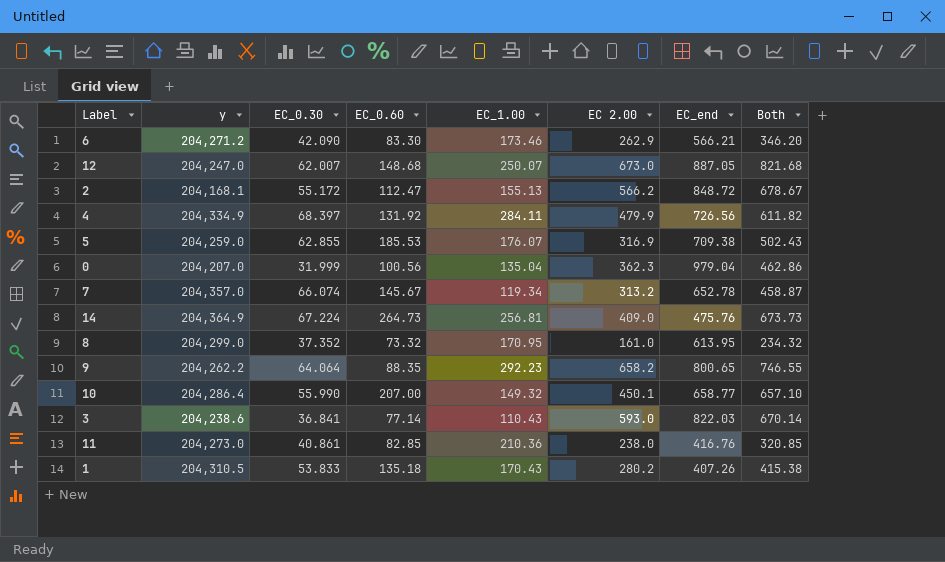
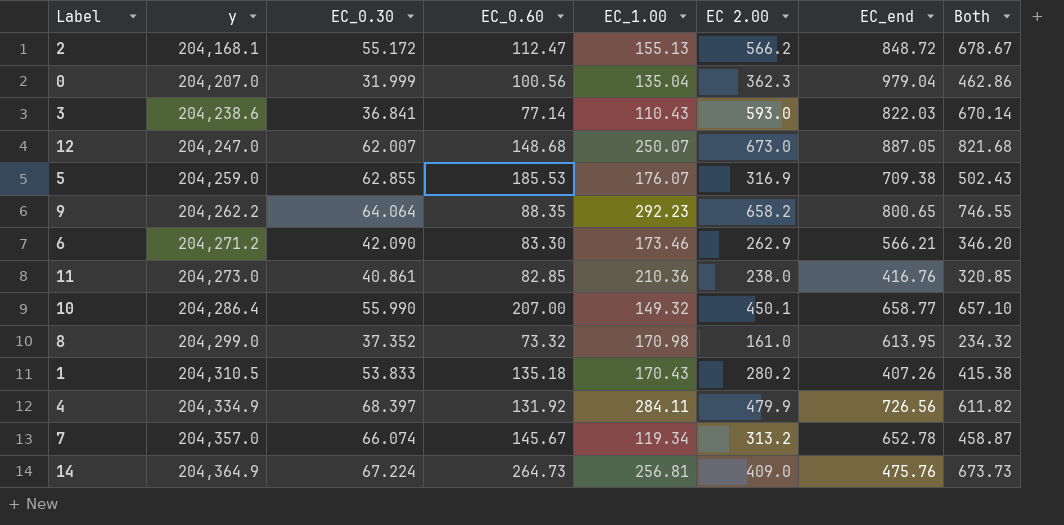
row order: none -> y ascending
8 | EC_1.00: 170.95 -> 170.98

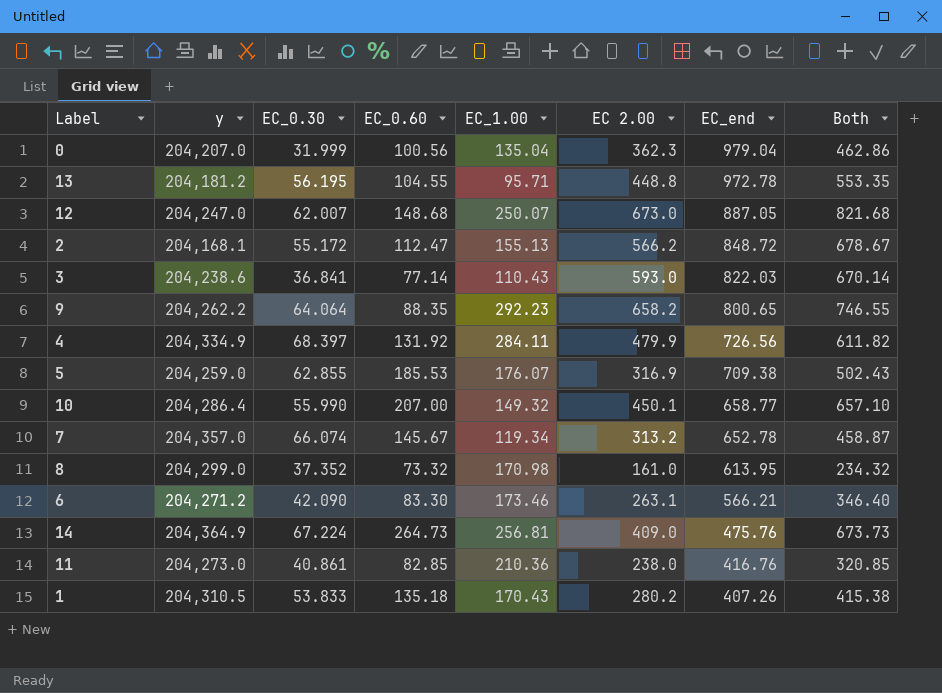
row order: y ascending -> EC_end descending
row 13: none -> 204,181.2 | 56.195 | 104.55 | 95.71 | 448.8 | 972.78 | 553.35
6 | EC 2.00: 262.9 -> 263.1
6 | Both: 346.20 -> 346.40

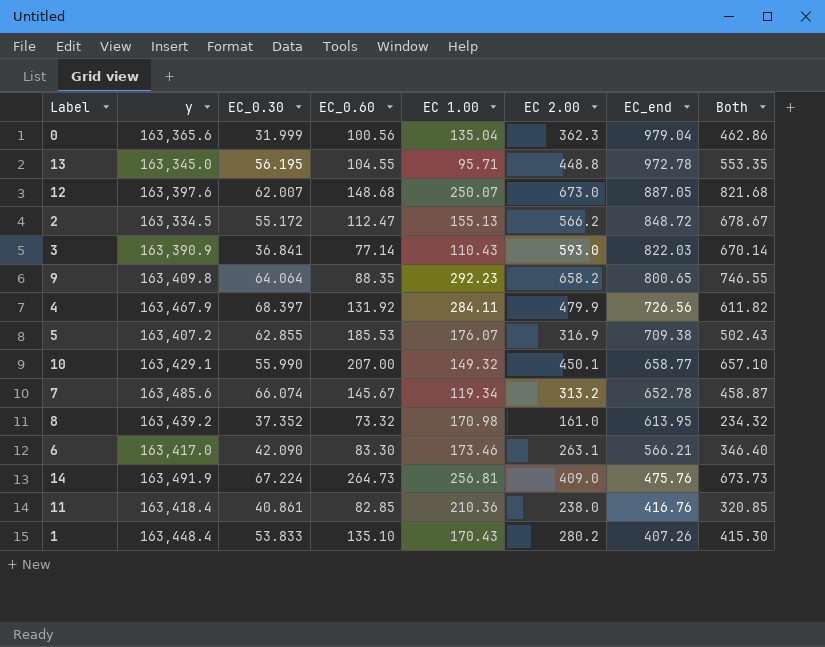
column name: EC_1.00 -> EC 1.00
0 | y: 204,207.0 -> 163,365.6
13 | y: 204,181.2 -> 163,345.0
12 | y: 204,247.0 -> 163,397.6
2 | y: 204,168.1 -> 163,334.5
3 | y: 204,238.6 -> 163,390.9
9 | y: 204,262.2 -> 163,409.8
4 | y: 204,334.9 -> 163,467.9
5 | y: 204,259.0 -> 163,407.2
10 | y: 204,286.4 -> 163,429.1
7 | y: 204,357.0 -> 163,485.6
8 | y: 204,299.0 -> 163,439.2
6 | y: 204,271.2 -> 163,417.0
14 | y: 204,364.9 -> 163,491.9
11 | y: 204,273.0 -> 163,418.4
1 | y: 204,310.5 -> 163,448.4
1 | EC_0.60: 135.18 -> 135.10
1 | Both: 415.38 -> 415.30

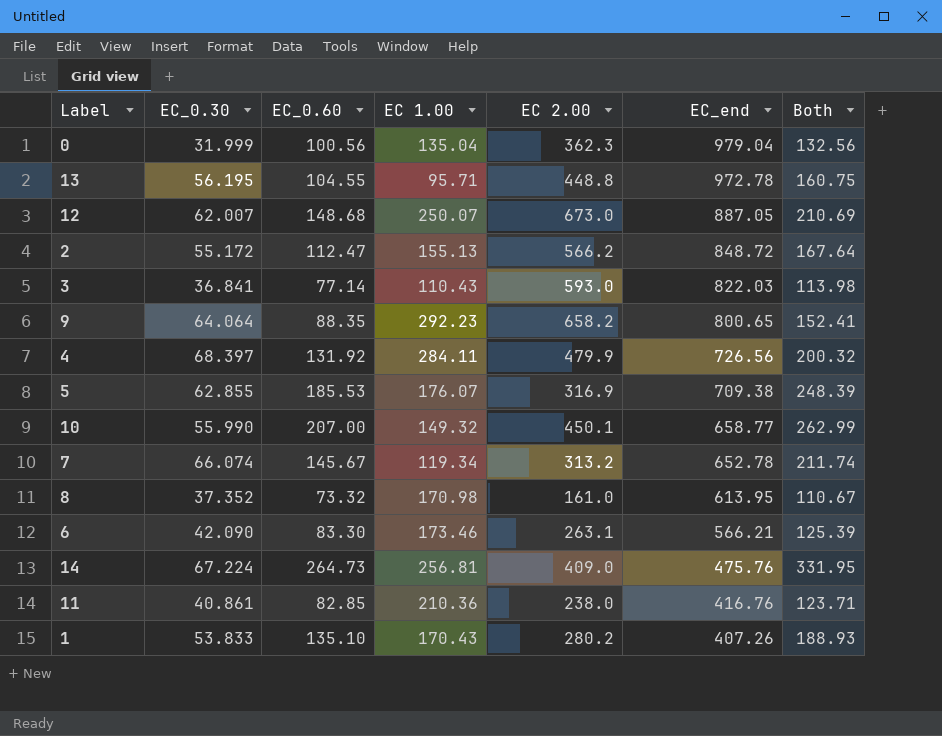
column y | position: 2 -> none
column Both | formula: [EC_0.60] + [EC 2.00] -> [EC_0.30] + [EC_0.60]

